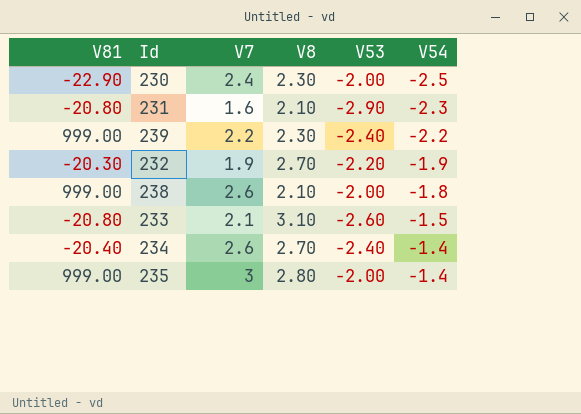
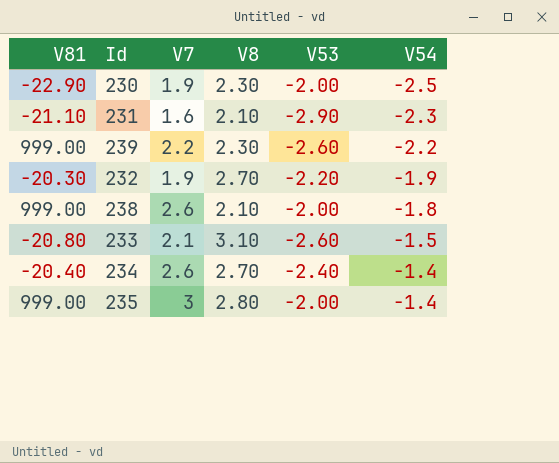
230 | V7: 2.4 -> 1.9
231 | V81: -20.80 -> -21.10
239 | V53: -2.40 -> -2.60

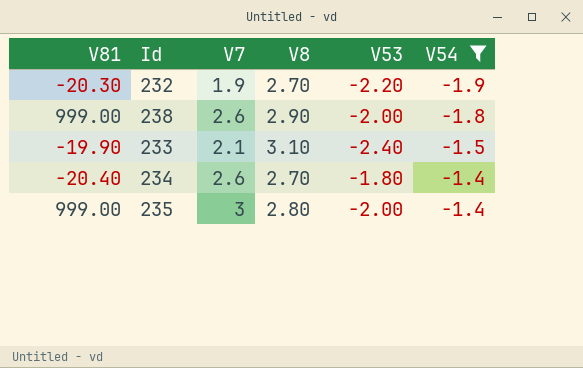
filter: none -> V54 >= -1.9
238 | V8: 2.10 -> 2.90
233 | V81: -20.80 -> -19.90
233 | V53: -2.60 -> -2.40
234 | V53: -2.40 -> -1.80

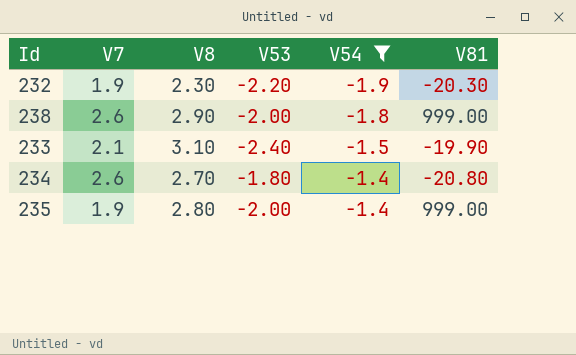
column V81 | position: 1 -> 6
232 | V8: 2.70 -> 2.30
234 | V81: -20.40 -> -20.80
235 | V7: 3 -> 1.9

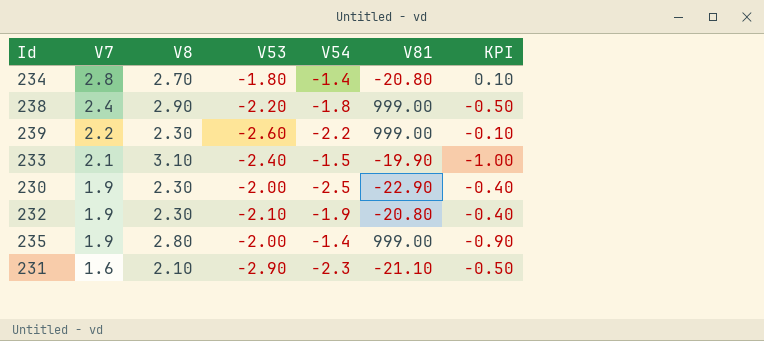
filter: V54 >= -1.9 -> none
row order: V54 ascending -> V7 descending
column KPI | formula: none -> [V7] - [V8]
234 | V7: 2.6 -> 2.8
238 | V7: 2.6 -> 2.4
238 | V53: -2.00 -> -2.20
232 | V53: -2.20 -> -2.10
232 | V81: -20.30 -> -20.80

